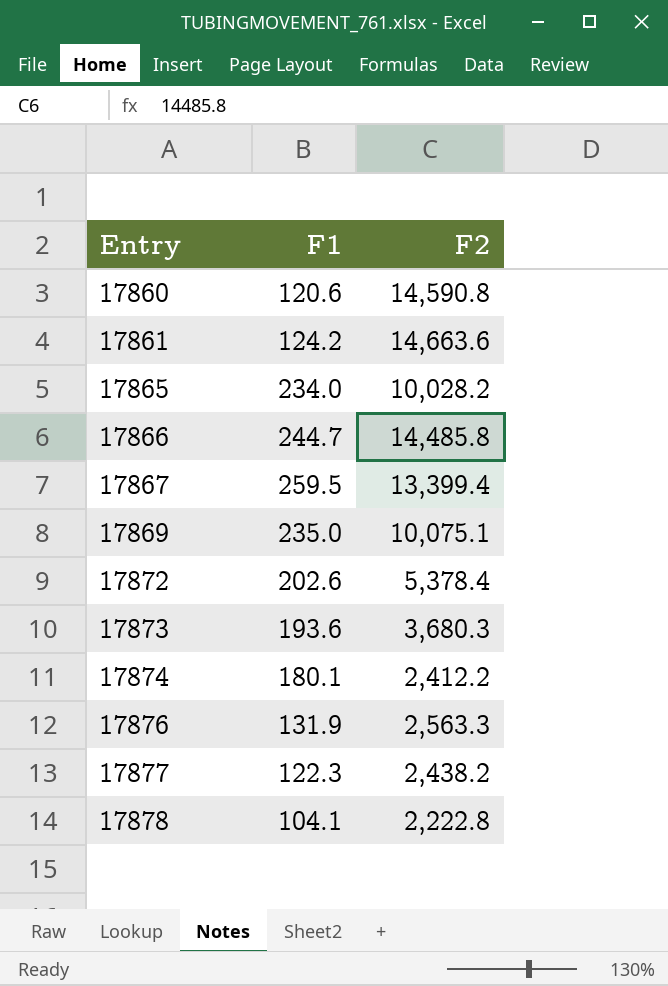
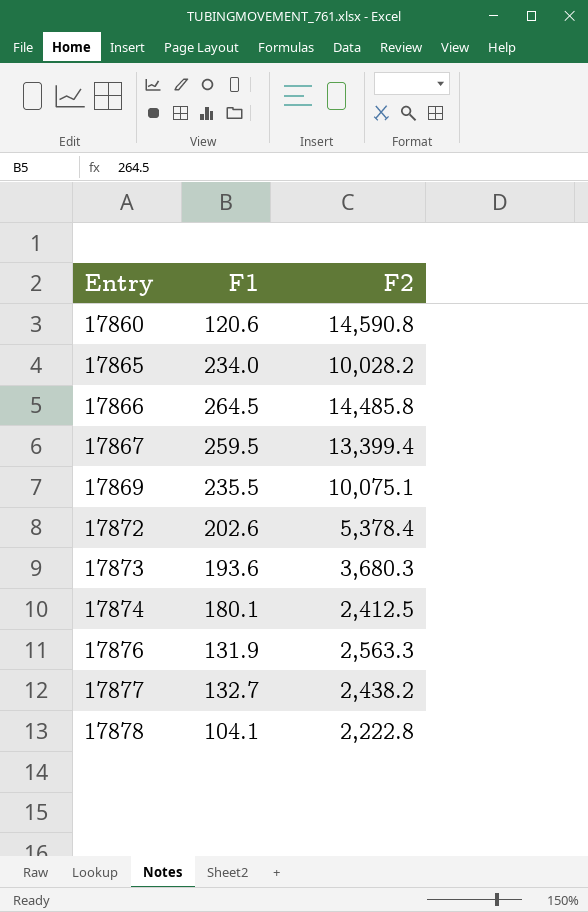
row 17861: 124.2 | 14,663.6 -> none
17866 | F1: 244.7 -> 264.5
17869 | F1: 235.0 -> 235.5
17874 | F2: 2,412.2 -> 2,412.5
17877 | F1: 122.3 -> 132.7

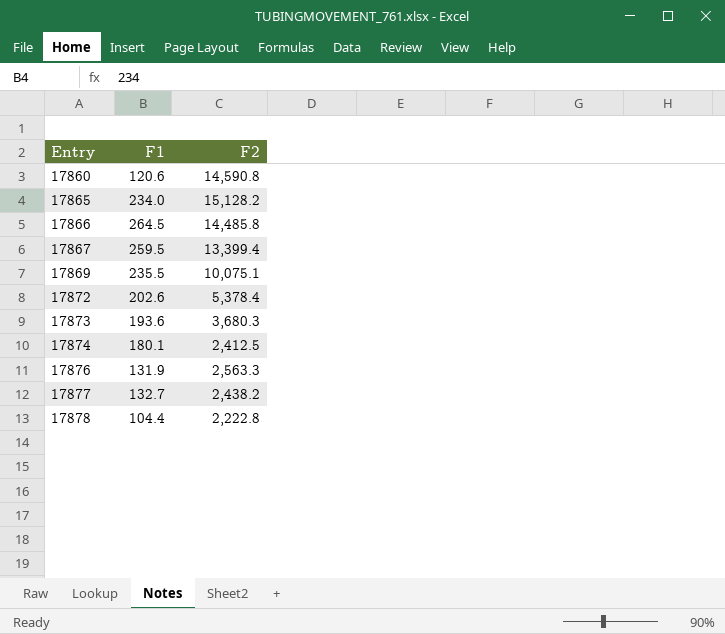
17865 | F2: 10,028.2 -> 15,128.2
17878 | F1: 104.1 -> 104.4

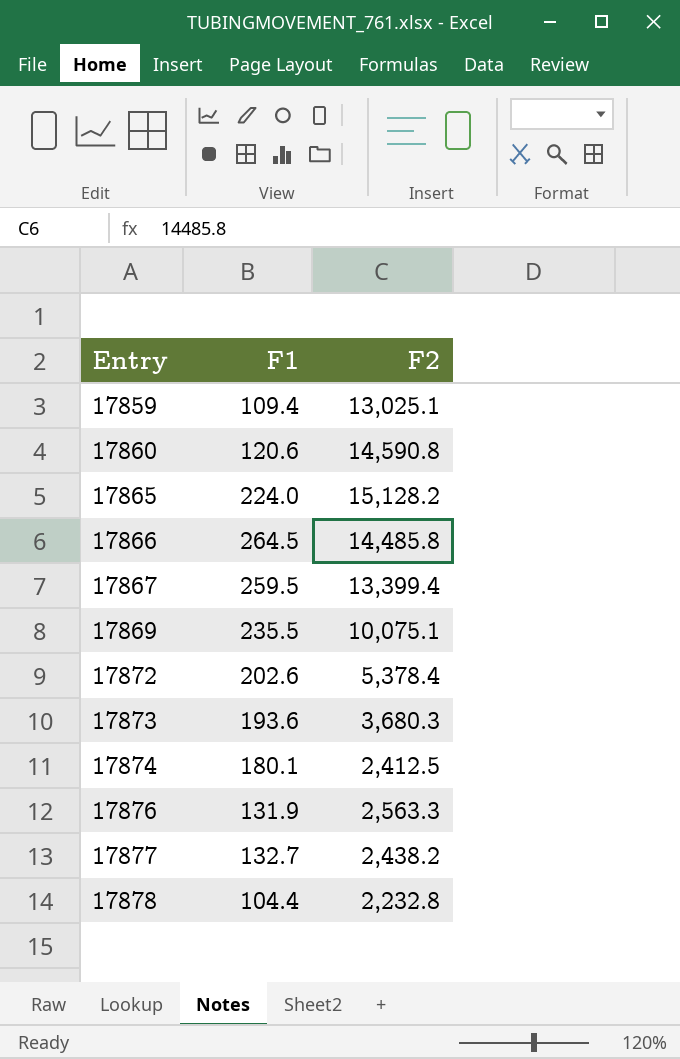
row 17859: none -> 109.4 | 13,025.1
17865 | F1: 234.0 -> 224.0
17878 | F2: 2,222.8 -> 2,232.8

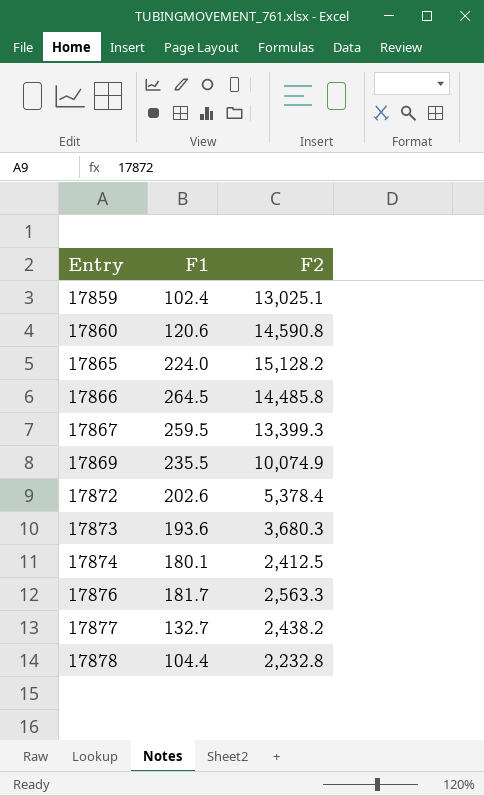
17859 | F1: 109.4 -> 102.4
17867 | F2: 13,399.4 -> 13,399.3
17869 | F2: 10,075.1 -> 10,074.9
17876 | F1: 131.9 -> 181.7

